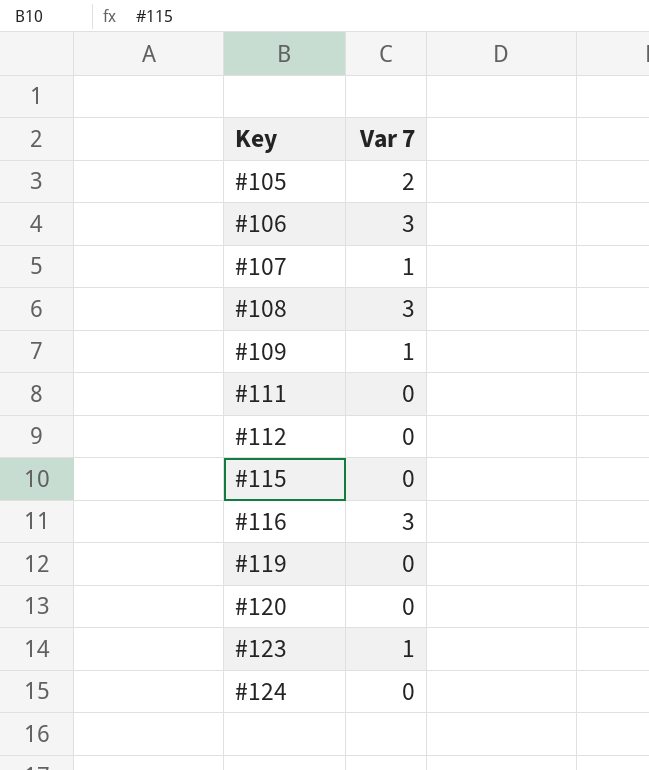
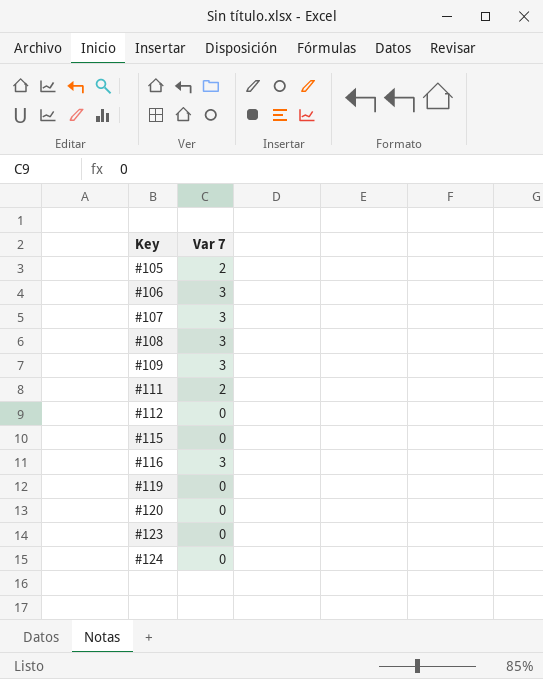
#107 | Var 7: 1 -> 3
#109 | Var 7: 1 -> 3
#111 | Var 7: 0 -> 2
#123 | Var 7: 1 -> 0

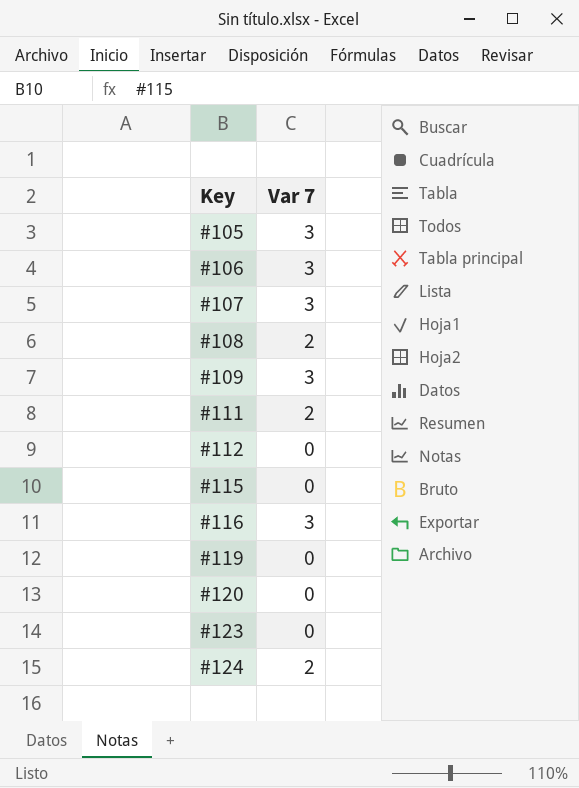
#105 | Var 7: 2 -> 3
#108 | Var 7: 3 -> 2
#124 | Var 7: 0 -> 2

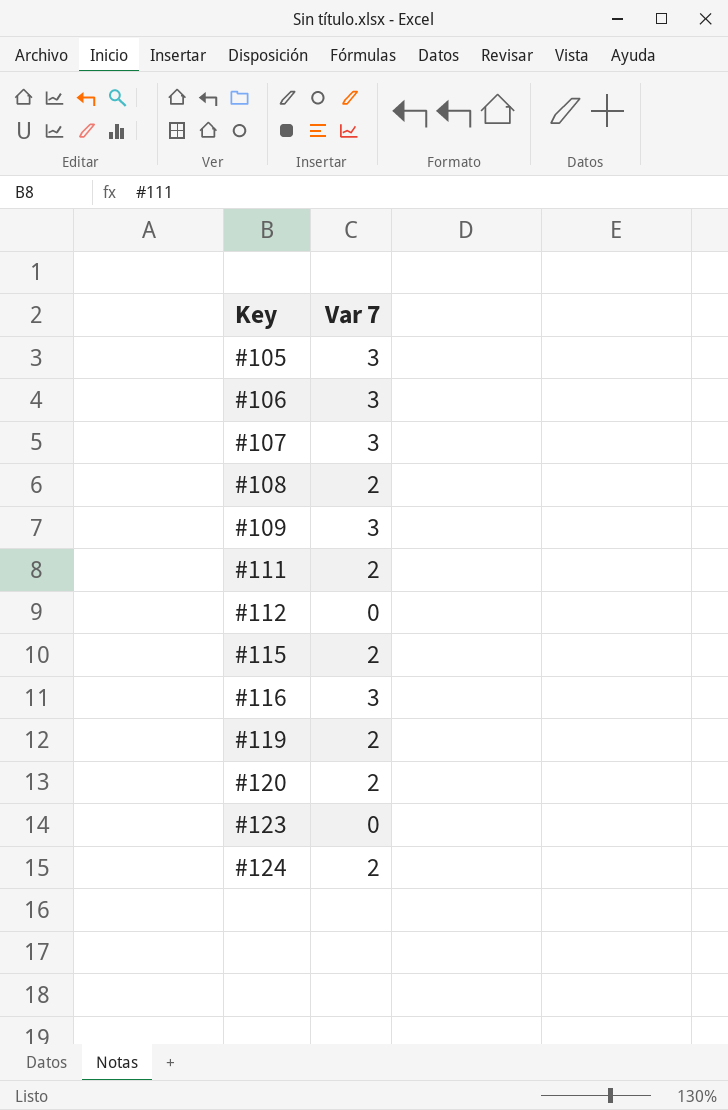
#115 | Var 7: 0 -> 2
#119 | Var 7: 0 -> 2
#120 | Var 7: 0 -> 2

